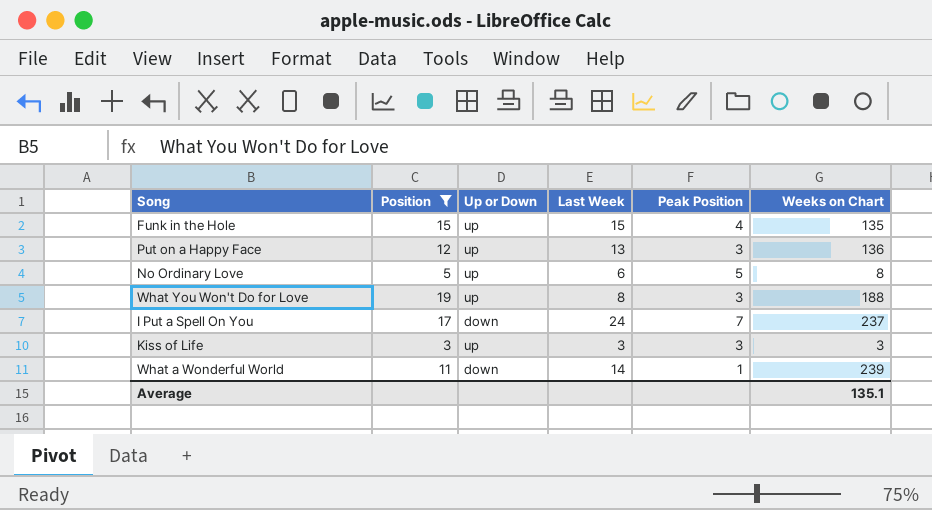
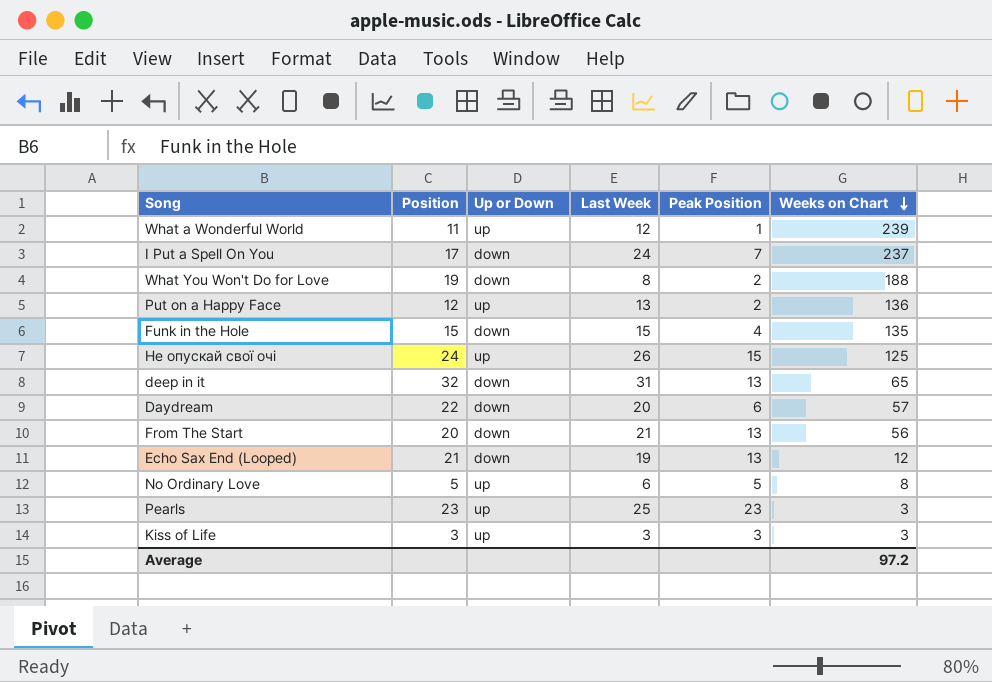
filter: Position <= 19 -> none
row order: none -> Weeks on Chart descending
What a Wonderful World | Up or Down: down -> up
What a Wonderful World | Last Week: 14 -> 12
What You Won't Do for Love | Up or Down: up -> down
What You Won't Do for Love | Peak Position: 3 -> 2
Put on a Happy Face | Peak Position: 3 -> 2
Funk in the Hole | Up or Down: up -> down
Average | Weeks on Chart: 135.1 -> 97.2

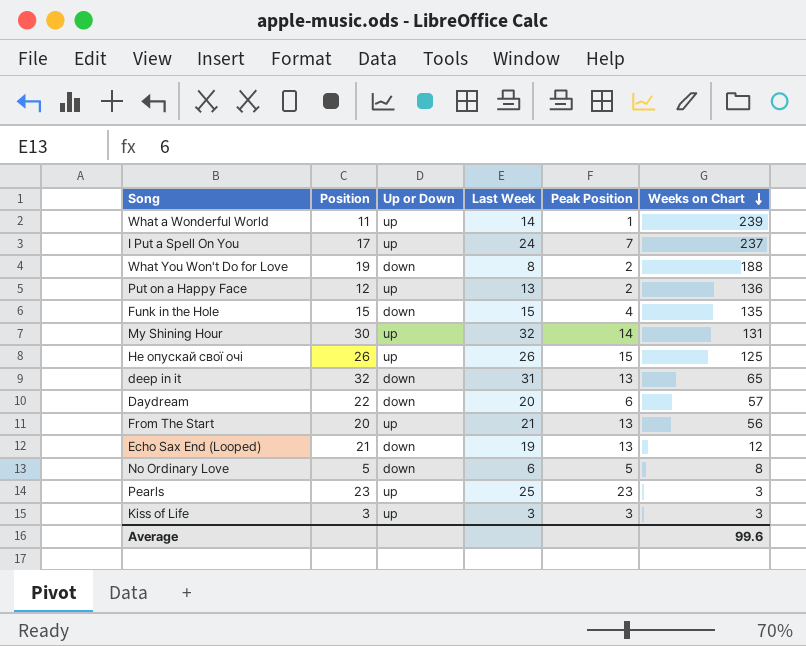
What a Wonderful World | Last Week: 12 -> 14
I Put a Spell On You | Up or Down: down -> up
row My Shining Hour: none -> 30 | up | 32 | 14 | 131
Не опускай свої очі | Position: 24 -> 26
From The Start | Up or Down: down -> up
No Ordinary Love | Up or Down: up -> down
Average | Weeks on Chart: 97.2 -> 99.6

